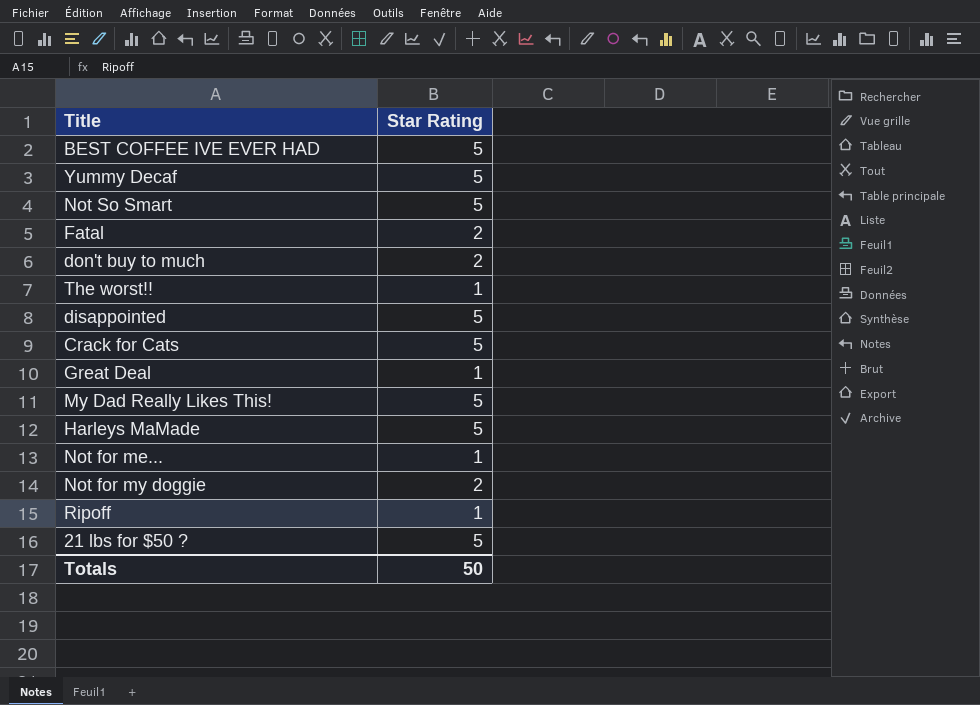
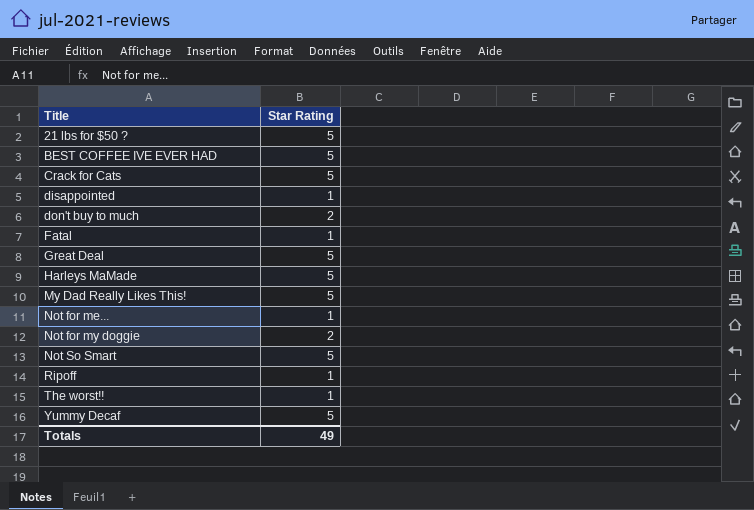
row order: none -> Title ascending
disappointed | Star Rating: 5 -> 1
Fatal | Star Rating: 2 -> 1
Great Deal | Star Rating: 1 -> 5
Totals | Star Rating: 50 -> 49

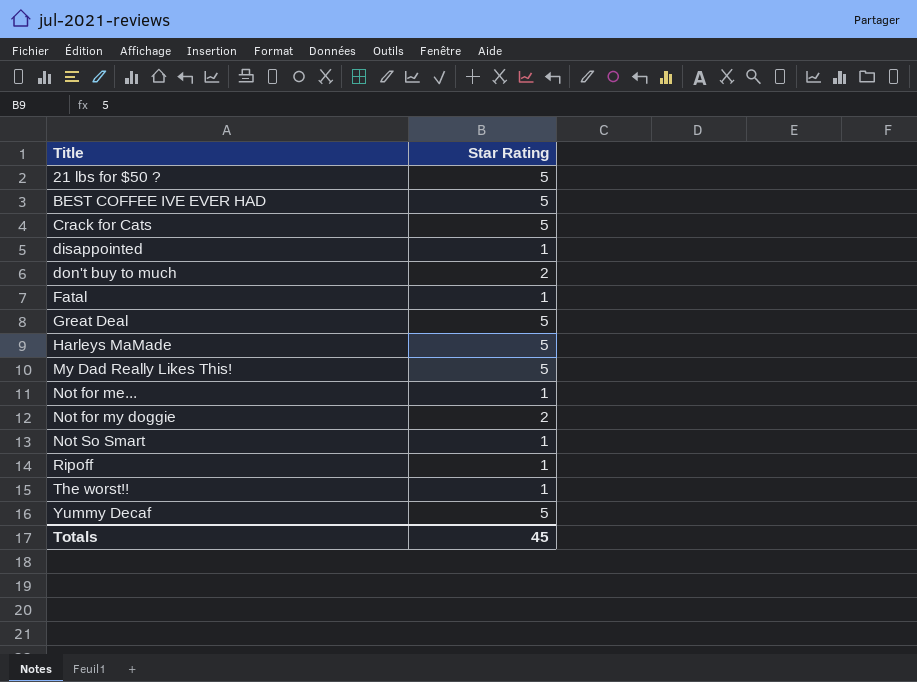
Not So Smart | Star Rating: 5 -> 1
Totals | Star Rating: 49 -> 45

